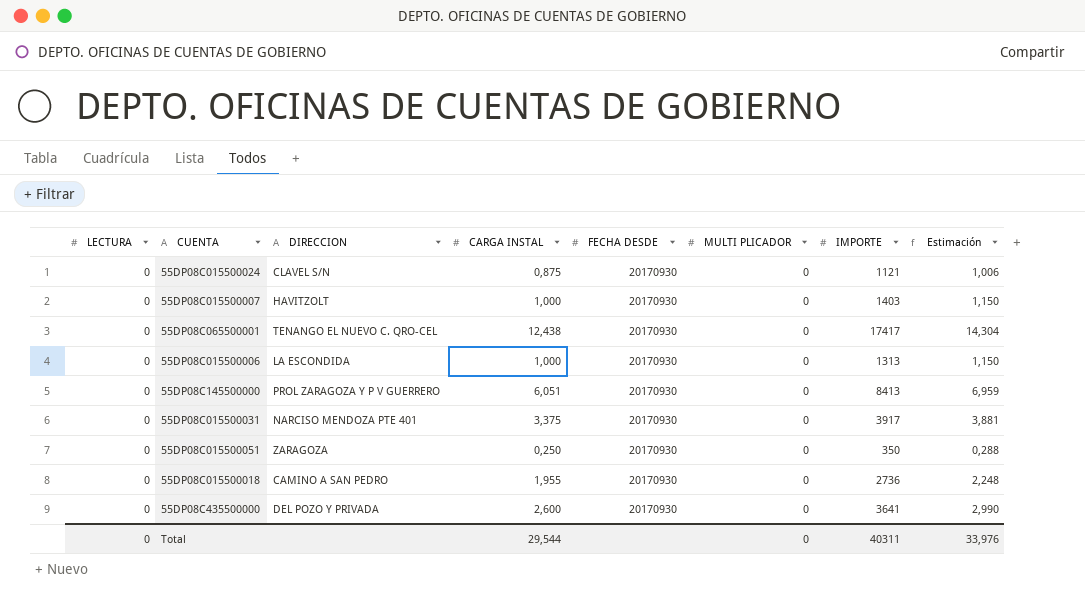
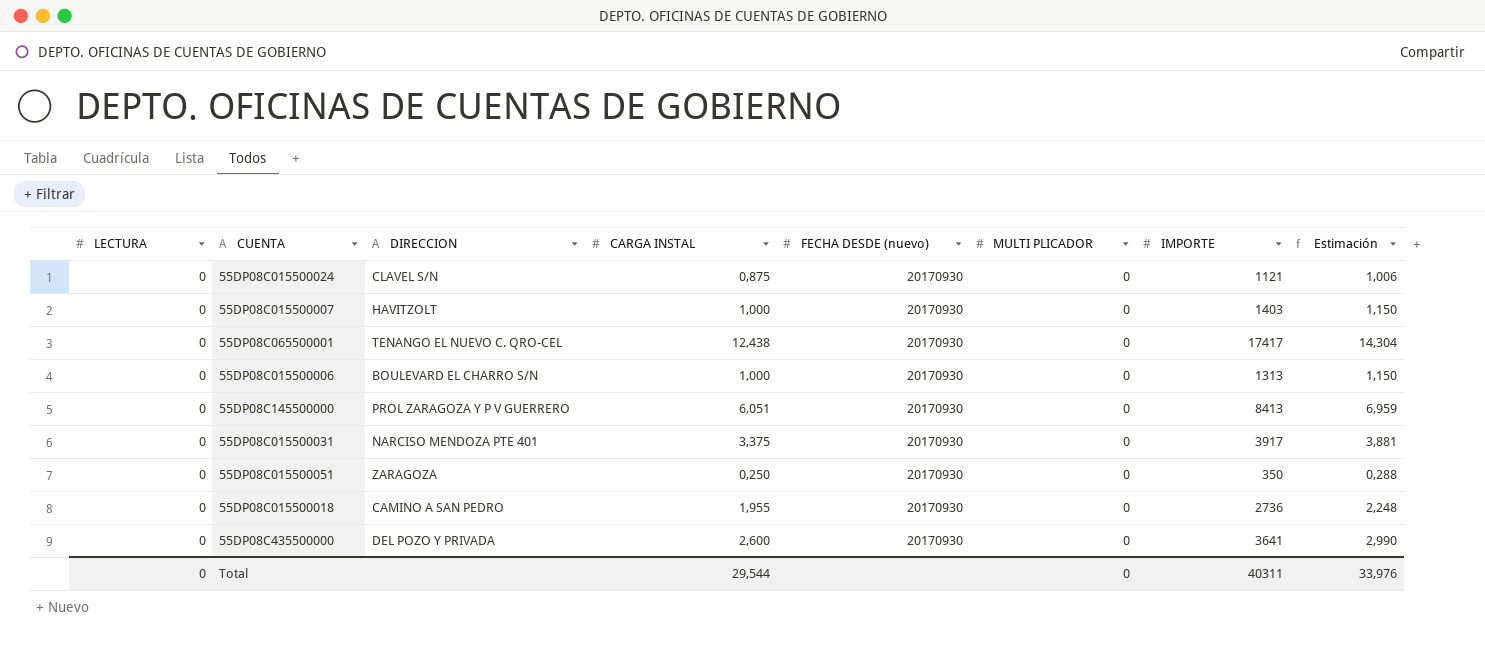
column name: FECHA DESDE -> FECHA DESDE (nuevo)
55DP08C015500006 | DIRECCION: LA ESCONDIDA -> BOULEVARD EL CHARRO S/N

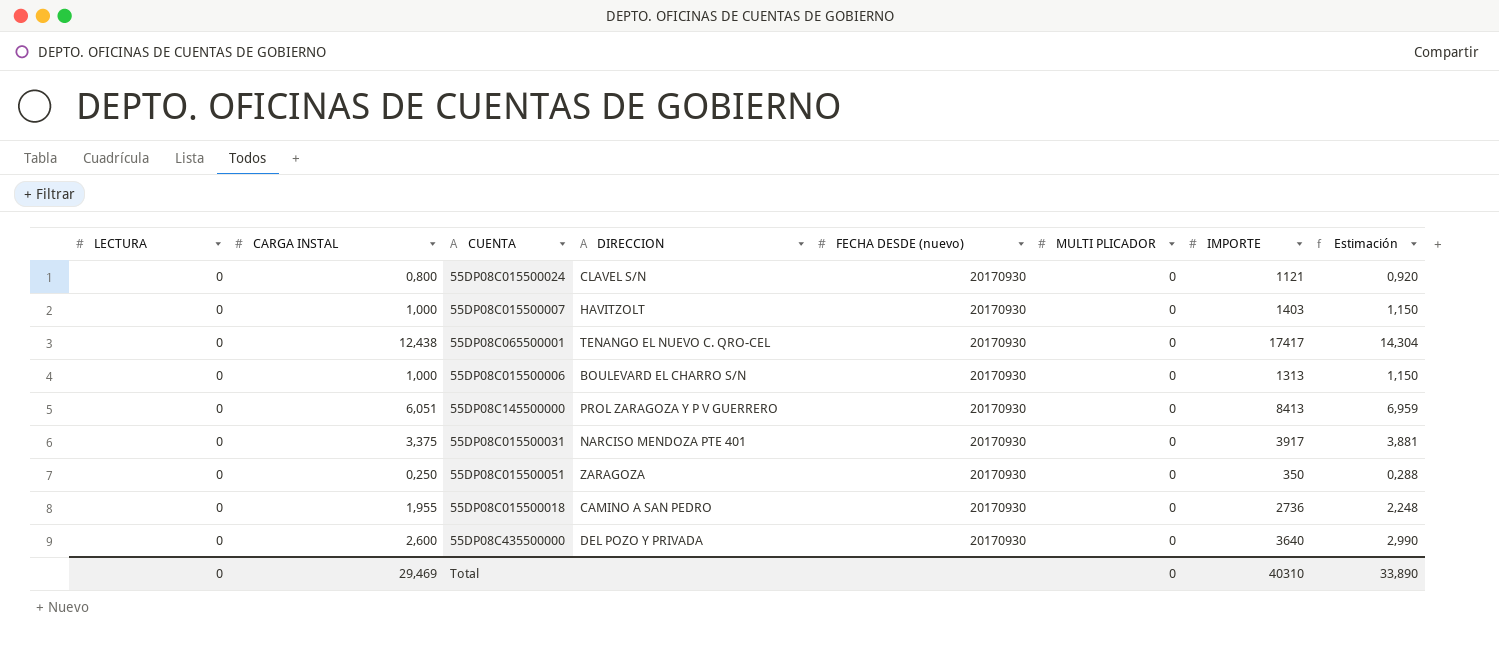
column CARGA INSTAL | position: 4 -> 2
55DP08C015500024 | CARGA INSTAL: 0,875 -> 0,800
55DP08C015500024 | Estimación: 1,006 -> 0,920
55DP08C435500000 | IMPORTE: 3641 -> 3640
Total | CARGA INSTAL: 29,544 -> 29,469
Total | IMPORTE: 40311 -> 40310
Total | Estimación: 33,976 -> 33,890

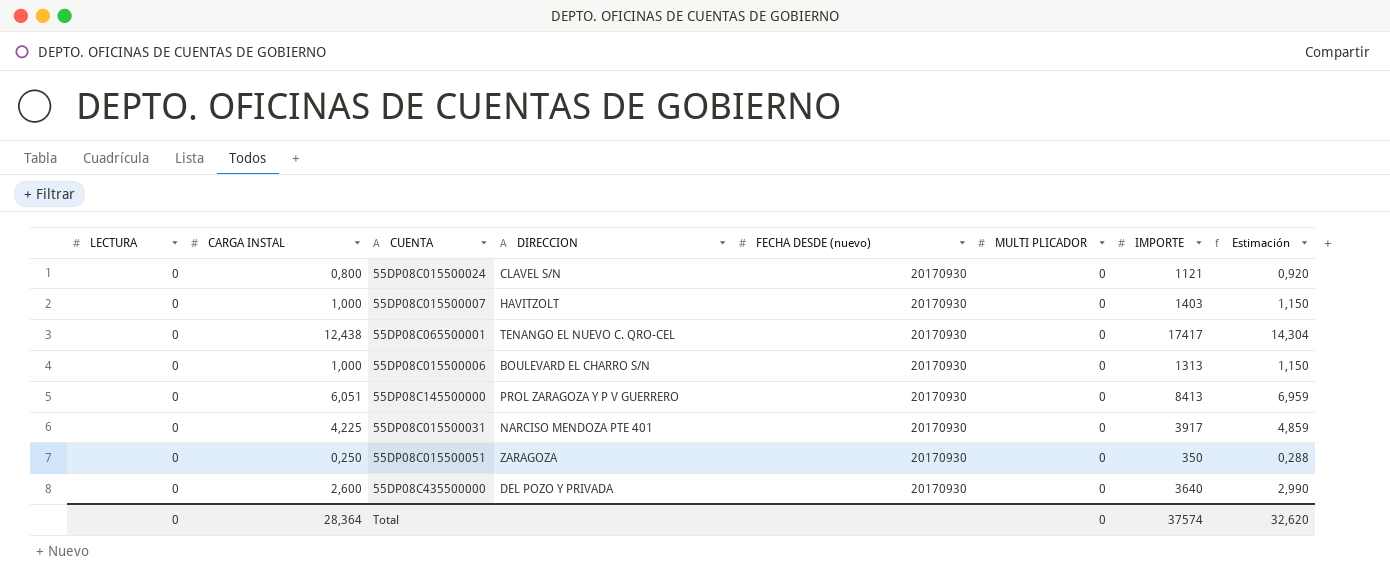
row 55DP08C015500018: 0 | 1,955 | CAMINO A SAN PEDRO | 20170930 | 0 | 2736 | 2,248 -> none
55DP08C015500031 | CARGA INSTAL: 3,375 -> 4,225
55DP08C015500031 | Estimación: 3,881 -> 4,859
Total | CARGA INSTAL: 29,469 -> 28,364
Total | IMPORTE: 40310 -> 37574
Total | Estimación: 33,890 -> 32,620

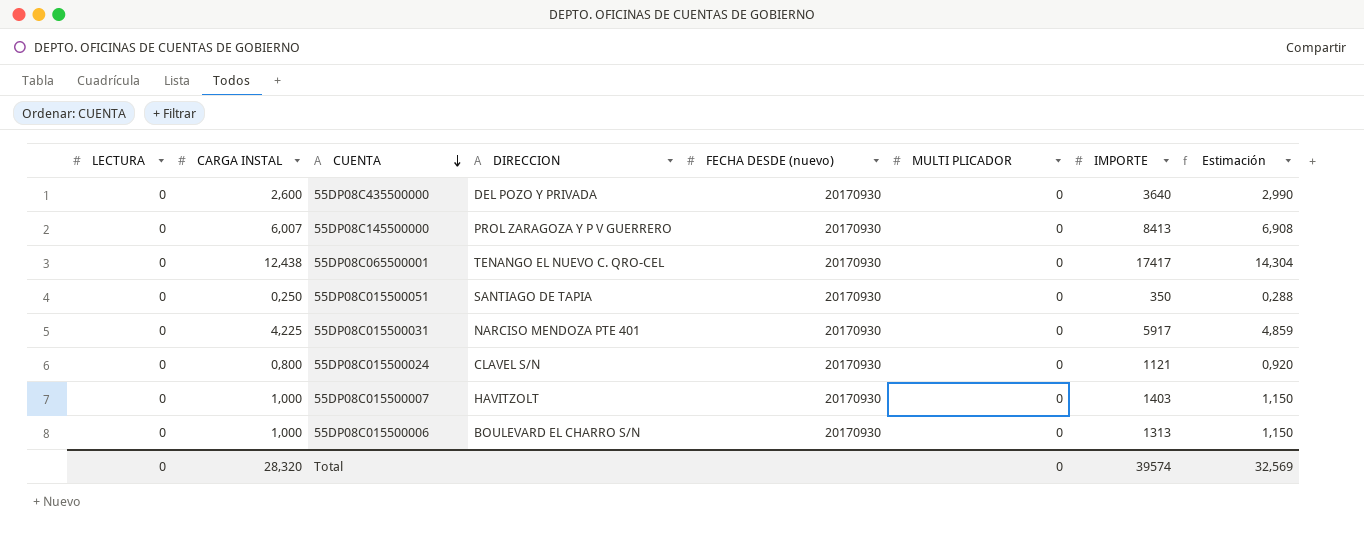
row order: none -> CUENTA descending
55DP08C145500000 | CARGA INSTAL: 6,051 -> 6,007
55DP08C145500000 | Estimación: 6,959 -> 6,908
55DP08C015500051 | DIRECCION: ZARAGOZA -> SANTIAGO DE TAPIA
55DP08C015500031 | IMPORTE: 3917 -> 5917
Total | CARGA INSTAL: 28,364 -> 28,320
Total | IMPORTE: 37574 -> 39574
Total | Estimación: 32,620 -> 32,569

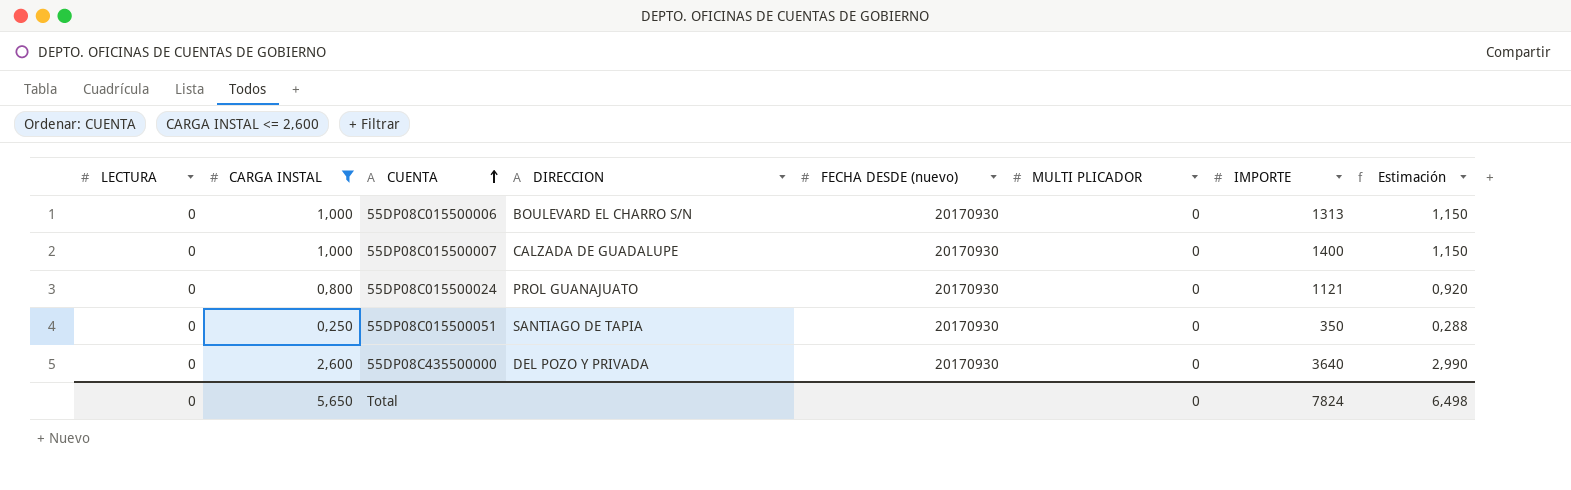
filter: none -> CARGA INSTAL <= 2,600
row order: CUENTA descending -> CUENTA ascending
55DP08C015500007 | DIRECCION: HAVITZOLT -> CALZADA DE GUADALUPE
55DP08C015500007 | IMPORTE: 1403 -> 1400
55DP08C015500024 | DIRECCION: CLAVEL S/N -> PROL GUANAJUATO
Total | CARGA INSTAL: 28,320 -> 5,650
Total | IMPORTE: 39574 -> 7824
Total | Estimación: 32,569 -> 6,498

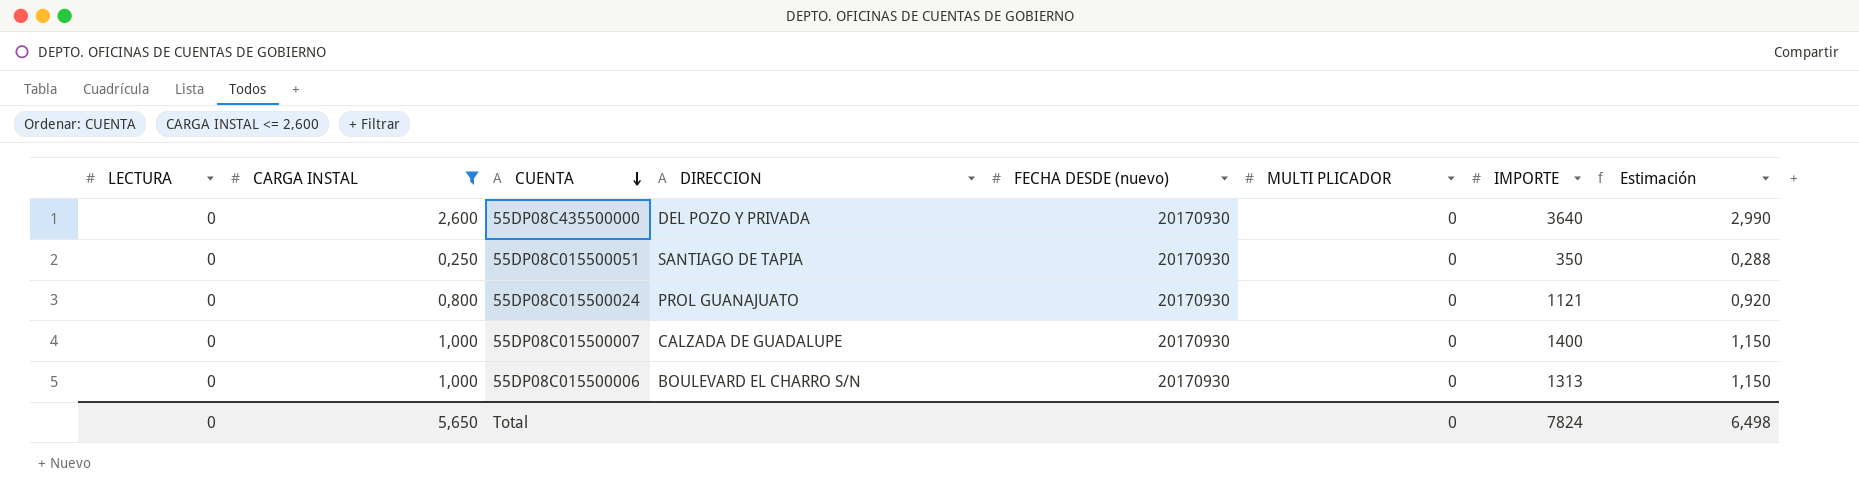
row order: CUENTA ascending -> CUENTA descending

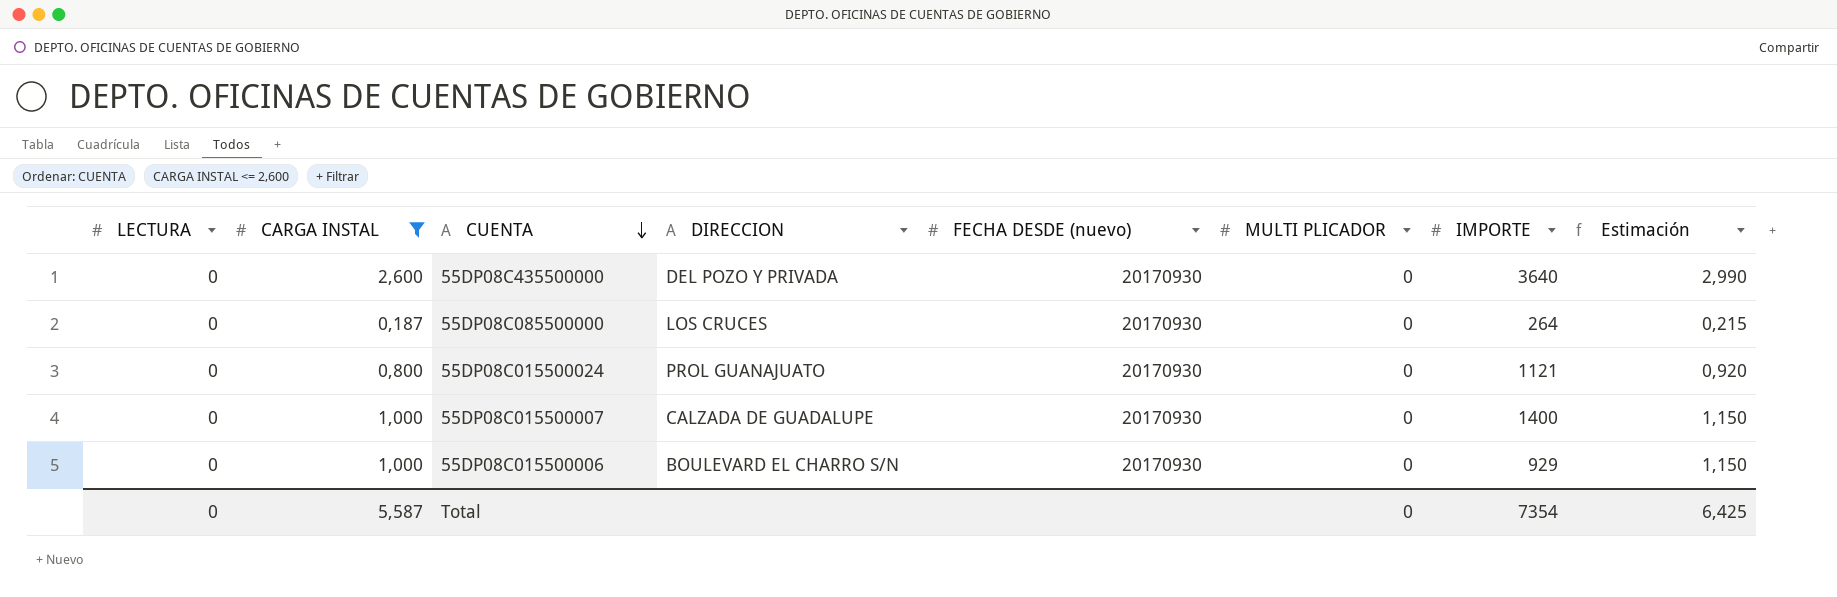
row 55DP08C015500051: 0 | 0,250 | SANTIAGO DE TAPIA | 20170930 | 0 | 350 | 0,288 -> none
row 55DP08C085500000: none -> 0 | 0,187 | LOS CRUCES | 20170930 | 0 | 264 | 0,215
55DP08C015500006 | IMPORTE: 1313 -> 929
Total | CARGA INSTAL: 5,650 -> 5,587
Total | IMPORTE: 7824 -> 7354
Total | Estimación: 6,498 -> 6,425

